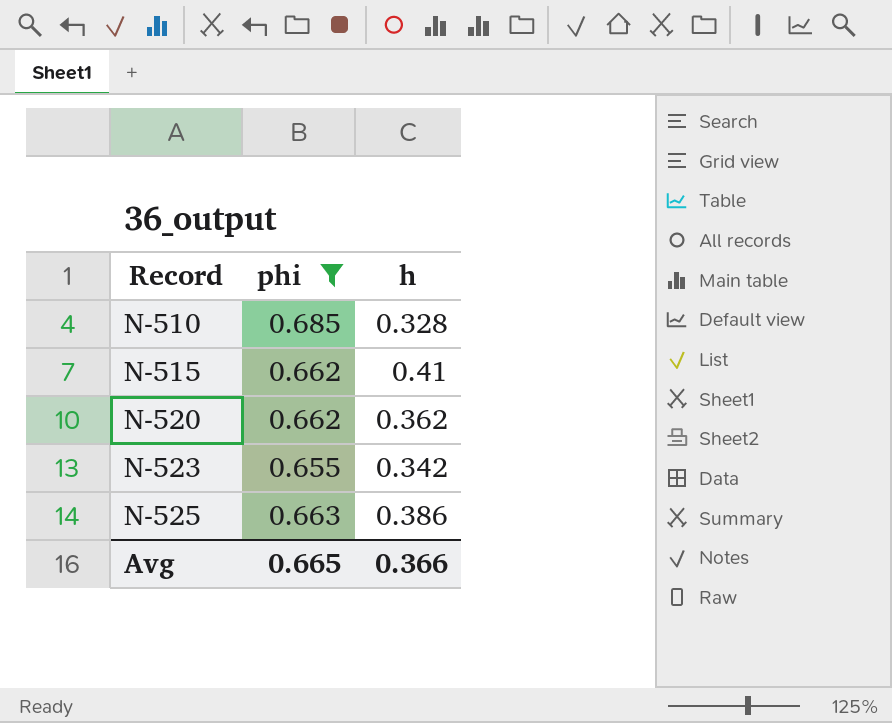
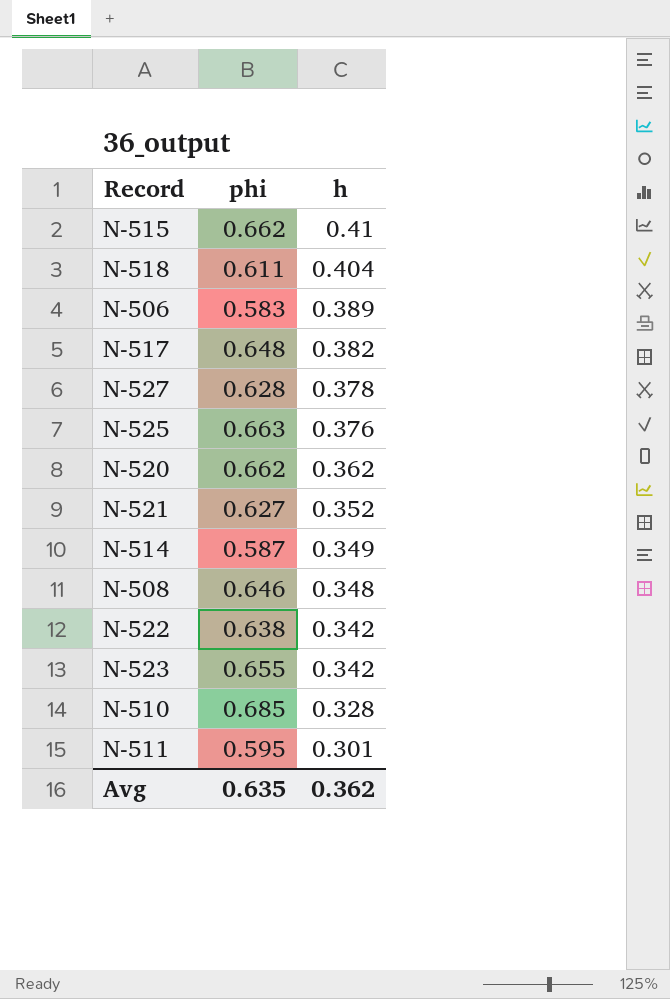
filter: phi >= 0.655 -> none
row order: Record ascending -> h descending
N-525 | h: 0.386 -> 0.376
Avg | phi: 0.665 -> 0.635
Avg | h: 0.366 -> 0.362

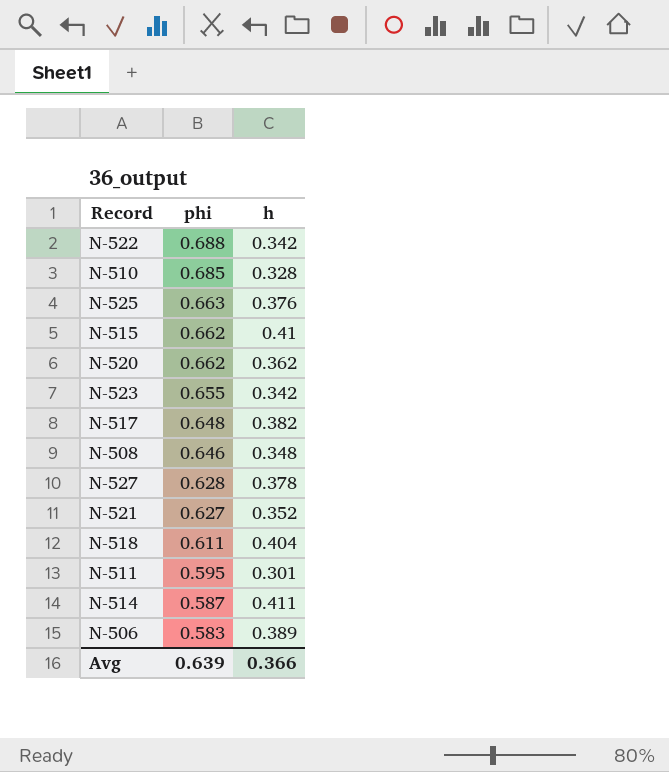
row order: h descending -> phi descending
N-522 | phi: 0.638 -> 0.688
N-514 | h: 0.349 -> 0.411
Avg | phi: 0.635 -> 0.639
Avg | h: 0.362 -> 0.366

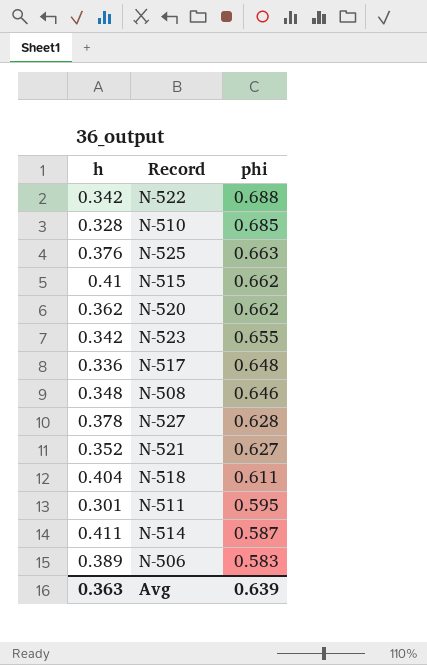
column h | position: 3 -> 1
N-517 | h: 0.382 -> 0.336
Avg | h: 0.366 -> 0.363

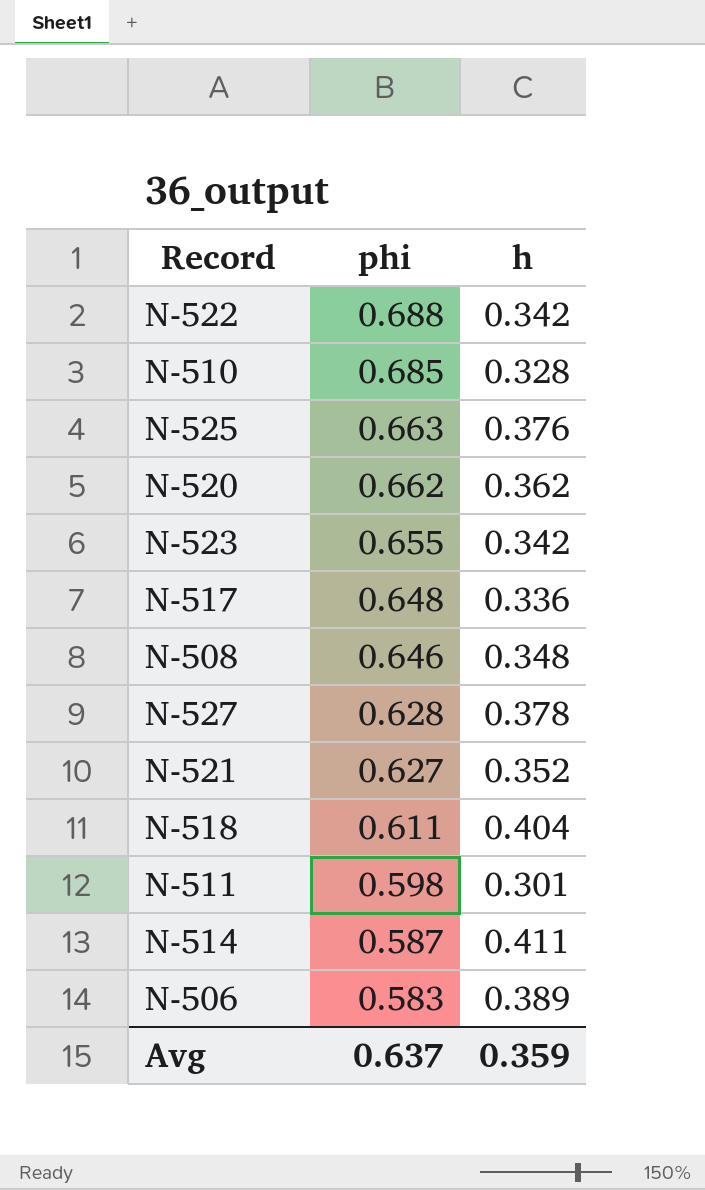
column h | position: 1 -> 3
row N-515: 0.41 | 0.662 -> none
N-511 | phi: 0.595 -> 0.598
Avg | phi: 0.639 -> 0.637
Avg | h: 0.363 -> 0.359

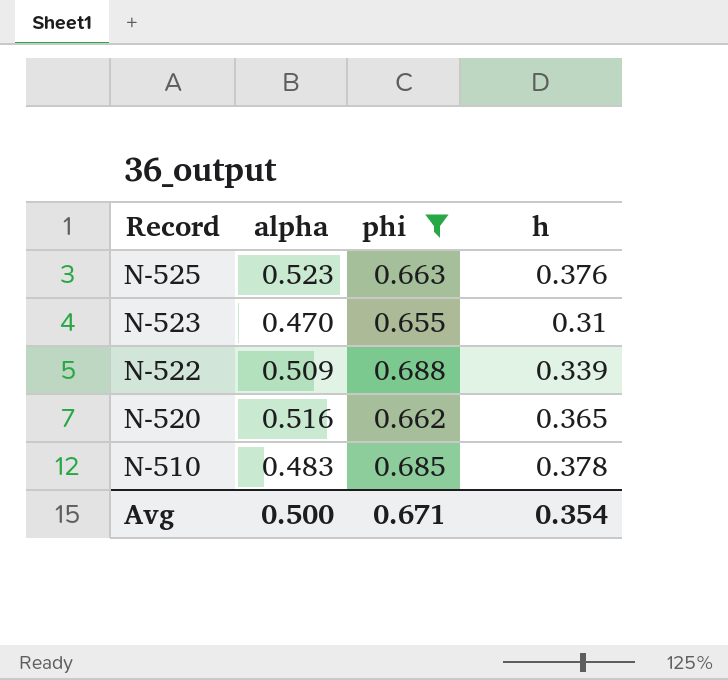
filter: none -> phi >= 0.655
row order: phi descending -> Record descending
column alpha | position: none -> 2
N-523 | h: 0.342 -> 0.31
N-522 | h: 0.342 -> 0.339
N-520 | h: 0.362 -> 0.365
N-510 | h: 0.328 -> 0.378
Avg | phi: 0.637 -> 0.671
Avg | h: 0.359 -> 0.354

